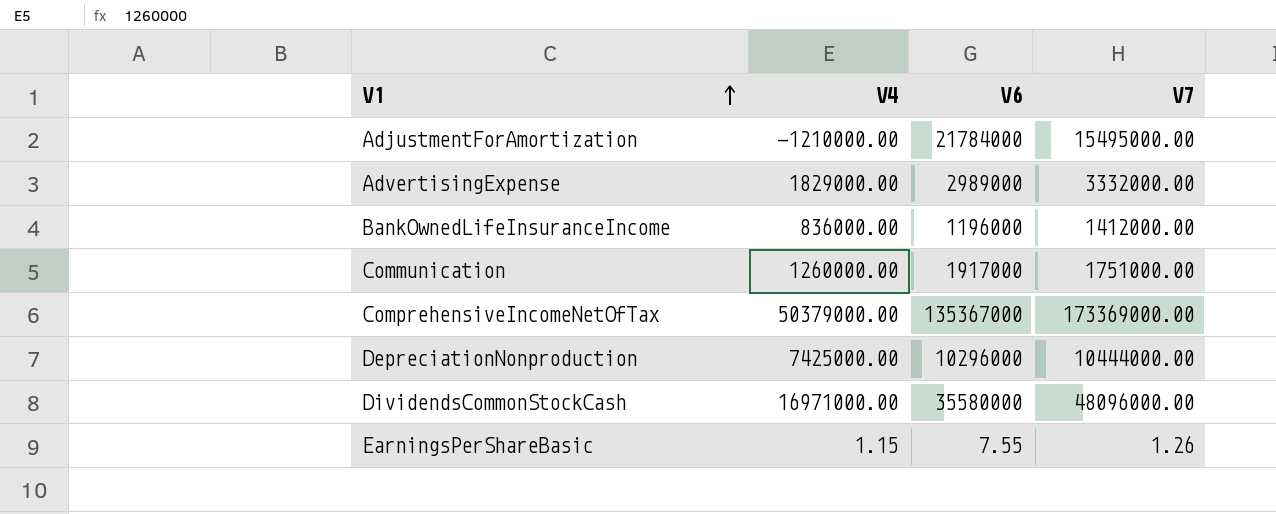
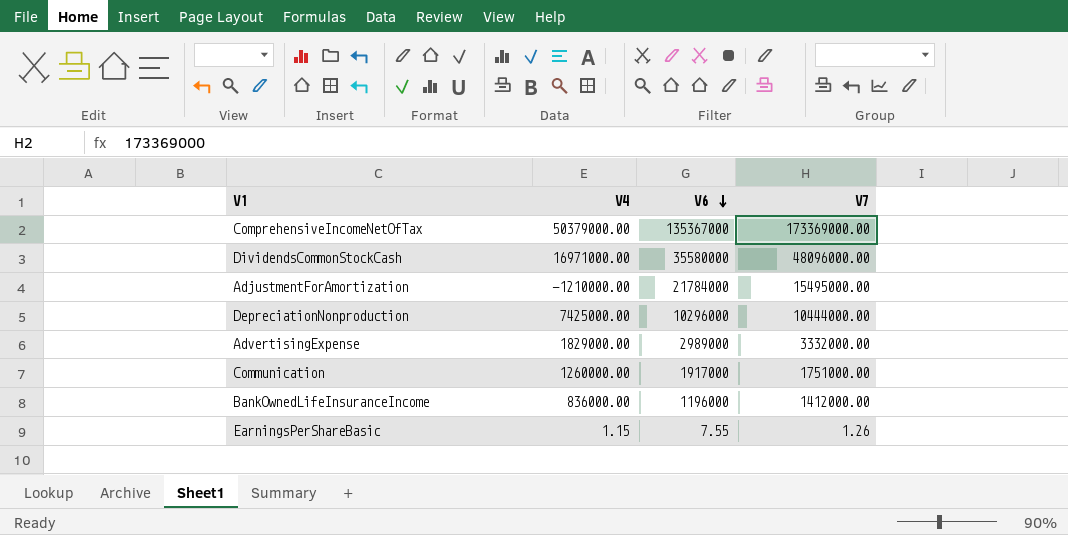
row order: V1 ascending -> V6 descending

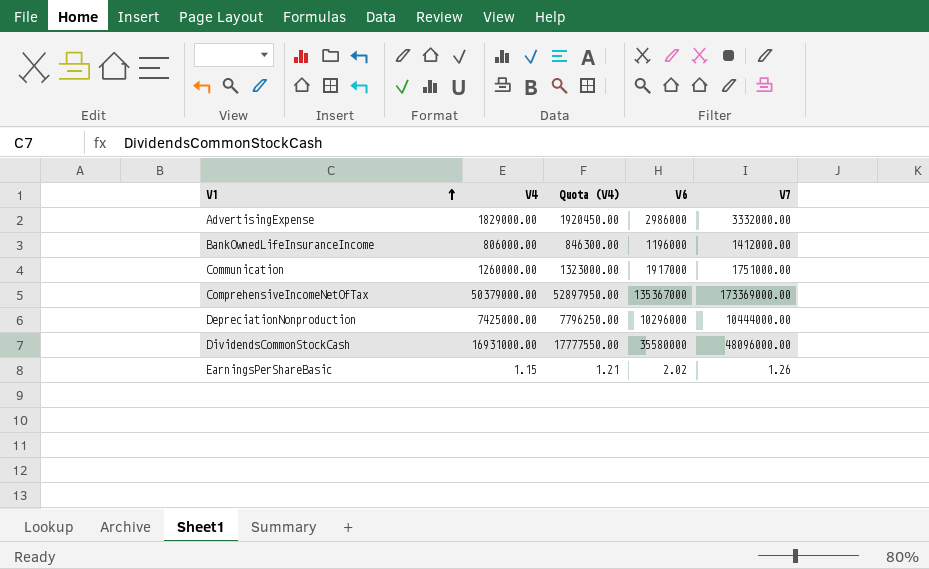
row order: V6 descending -> V1 ascending
column Quota (V4) | formula: none -> [V4] * 1.05
row AdjustmentForAmortization: -1210000.00 | 21784000 | 15495000.00 -> none
AdvertisingExpense | V6: 2989000 -> 2986000
BankOwnedLifeInsuranceIncome | V4: 836000.00 -> 806000.00
DividendsCommonStockCash | V4: 16971000.00 -> 16931000.00
EarningsPerShareBasic | V6: 7.55 -> 2.02

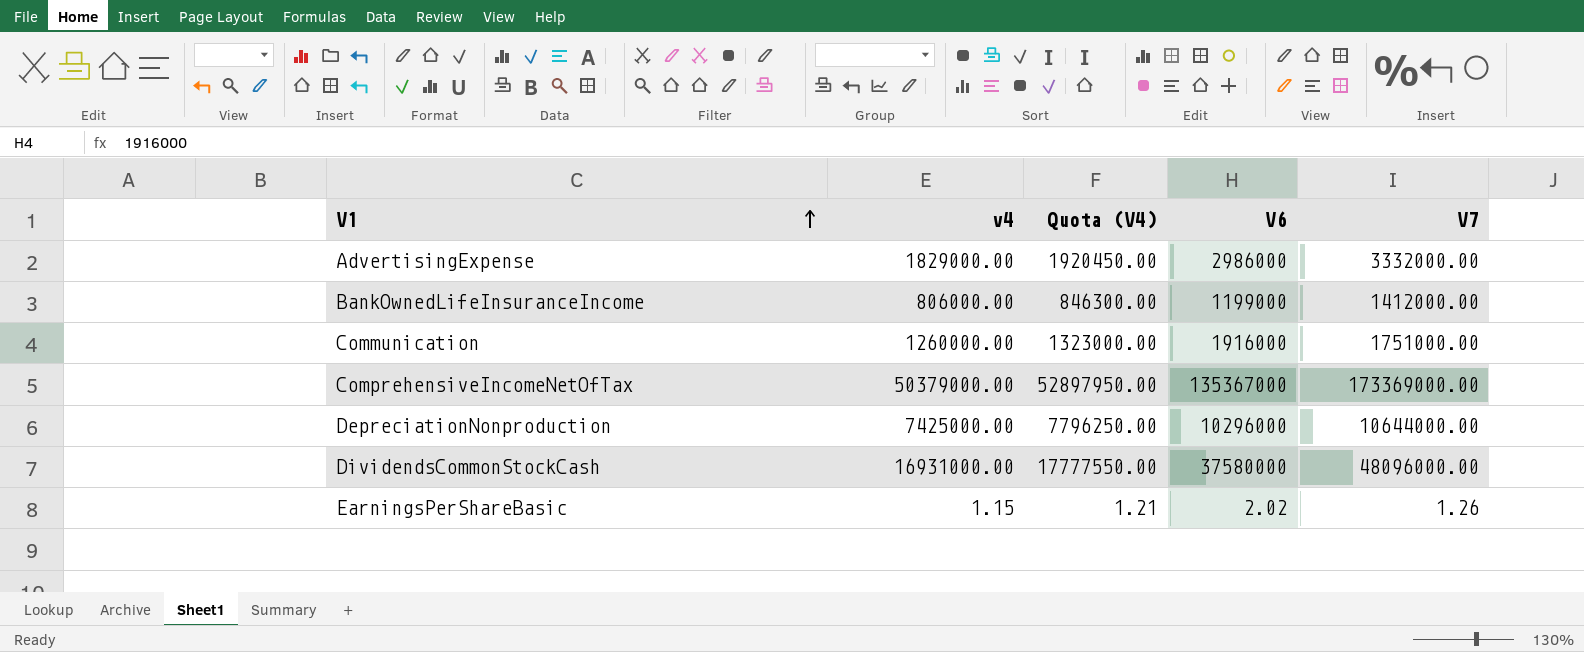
column name: V4 -> v4
BankOwnedLifeInsuranceIncome | V6: 1196000 -> 1199000
Communication | V6: 1917000 -> 1916000
DepreciationNonproduction | V7: 10444000.00 -> 10644000.00
DividendsCommonStockCash | V6: 35580000 -> 37580000

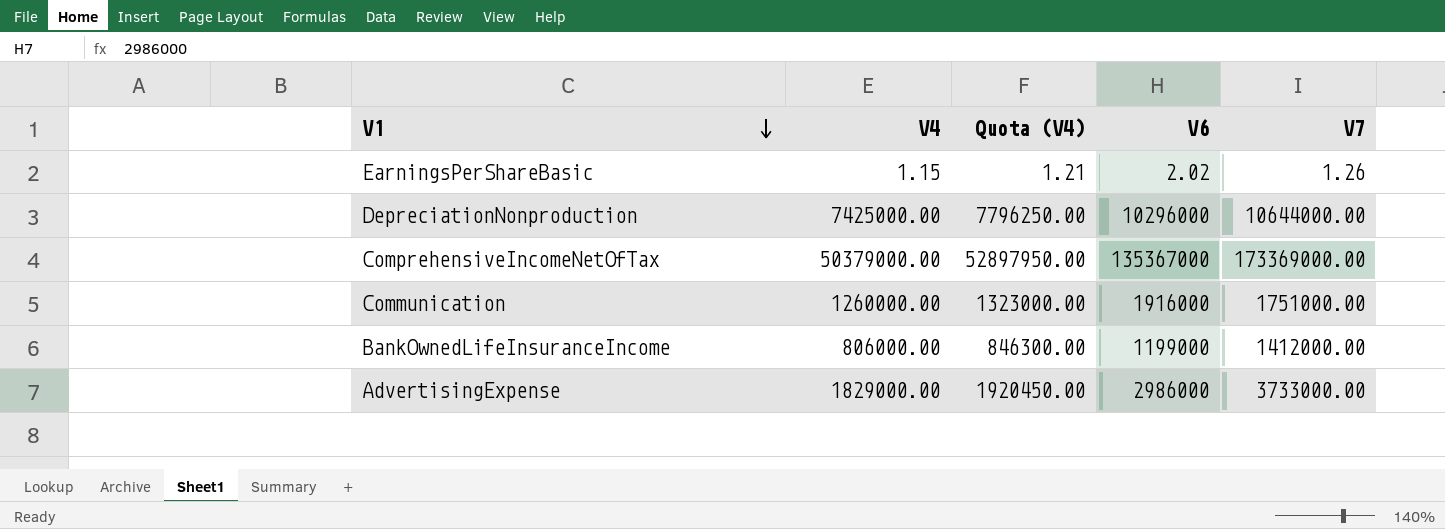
row order: V1 ascending -> V1 descending
column name: v4 -> V4
row DividendsCommonStockCash: 16931000.00 | 17777550.00 | 37580000 | 48096000.00 -> none
AdvertisingExpense | V7: 3332000.00 -> 3733000.00

